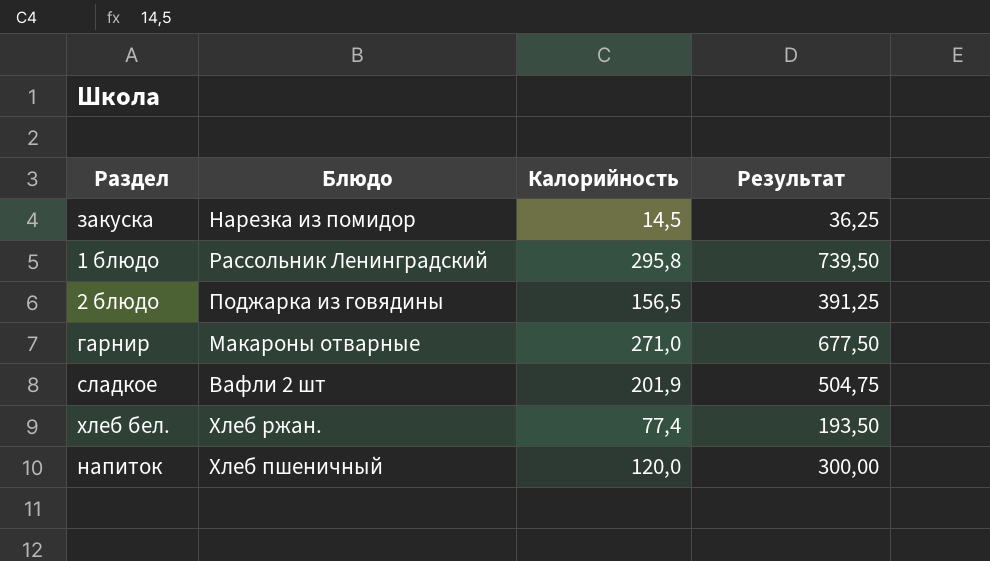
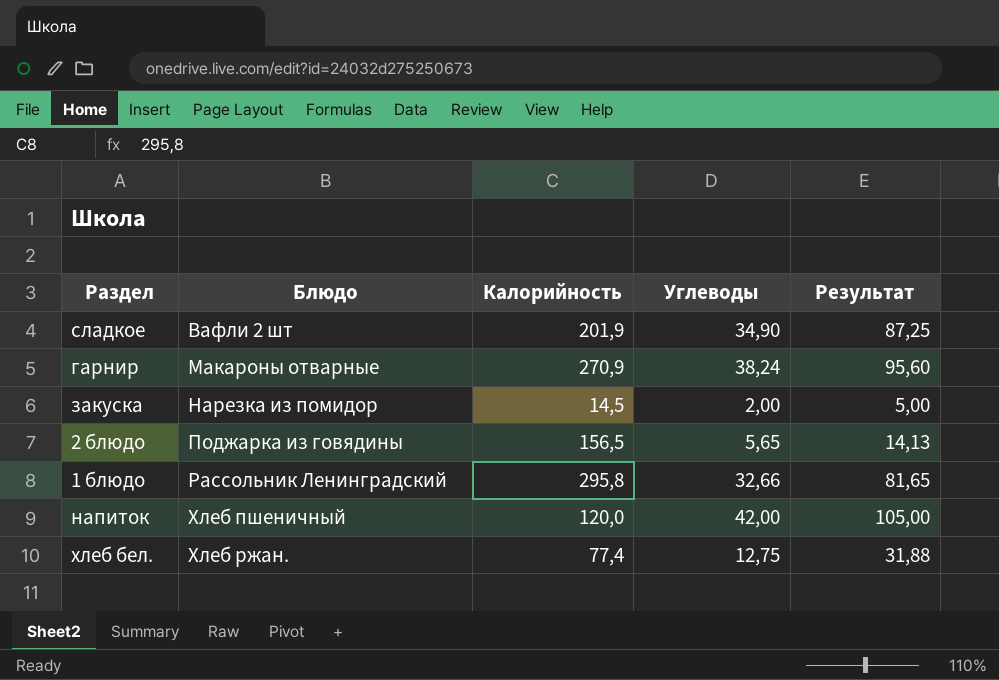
row order: none -> Блюдо ascending
column Углеводы | position: none -> 4
column Результат | formula: [Калорийность] * 2,5 -> [Углеводы] * 2,5
гарнир | Калорийность: 271,0 -> 270,9

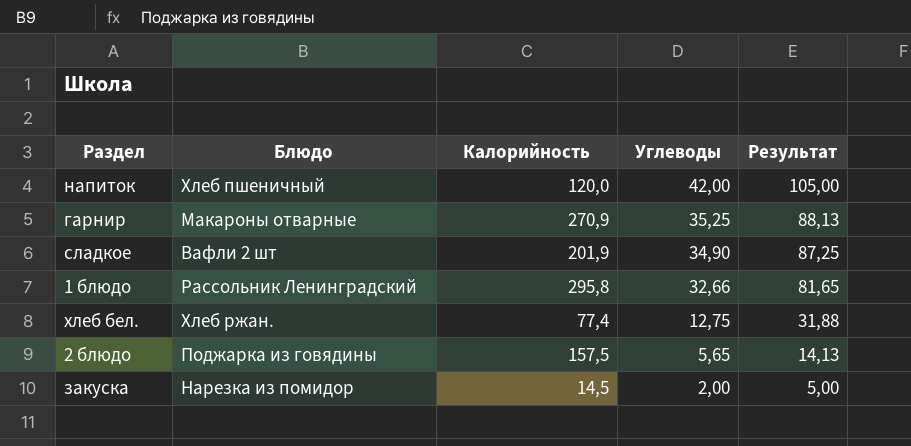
row order: Блюдо ascending -> Углеводы descending
гарнир | Углеводы: 38,24 -> 35,25
гарнир | Результат: 95,60 -> 88,13
2 блюдо | Калорийность: 156,5 -> 157,5

